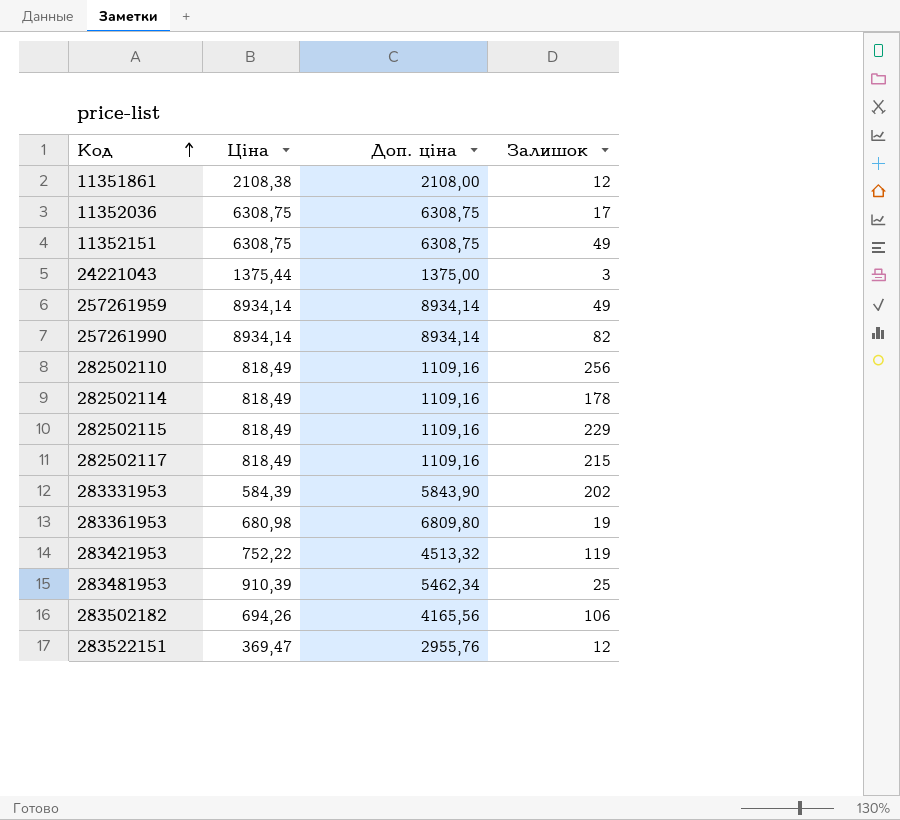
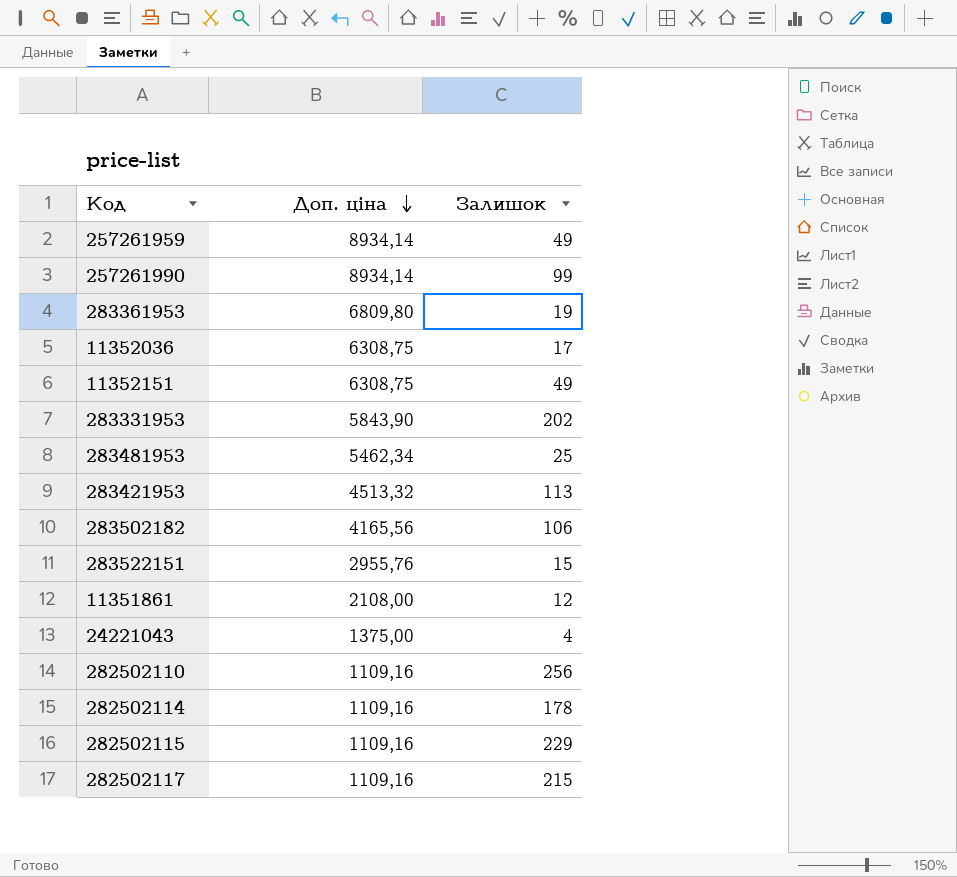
row order: Код ascending -> Доп. ціна descending
column Ціна | position: 2 -> none
257261990 | Залишок: 82 -> 99
283421953 | Залишок: 119 -> 113
283522151 | Залишок: 12 -> 15
24221043 | Залишок: 3 -> 4

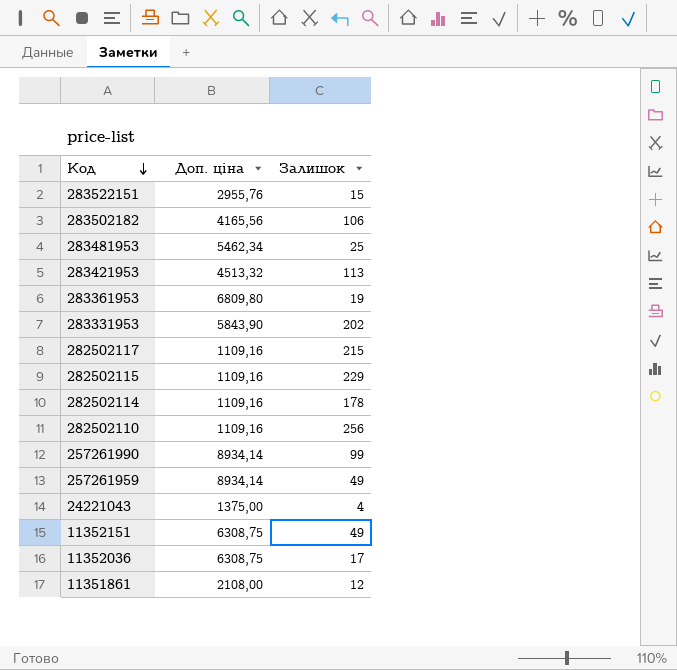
row order: Доп. ціна descending -> Код descending

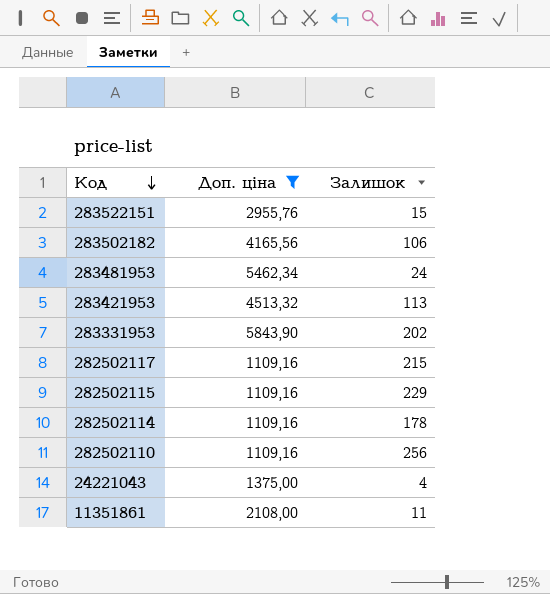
filter: none -> Доп. ціна <= 5843,90
283481953 | Залишок: 25 -> 24
11351861 | Залишок: 12 -> 11

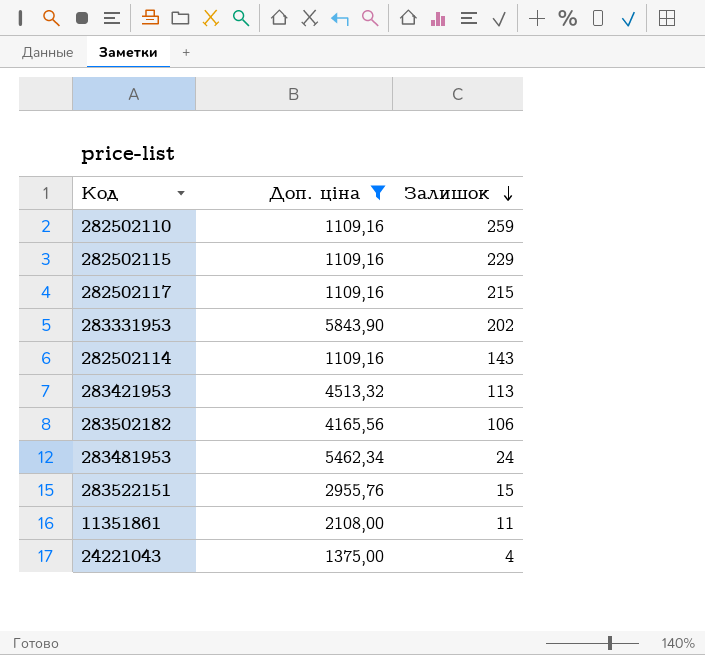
row order: Код descending -> Залишок descending
282502110 | Залишок: 256 -> 259
282502114 | Залишок: 178 -> 143

